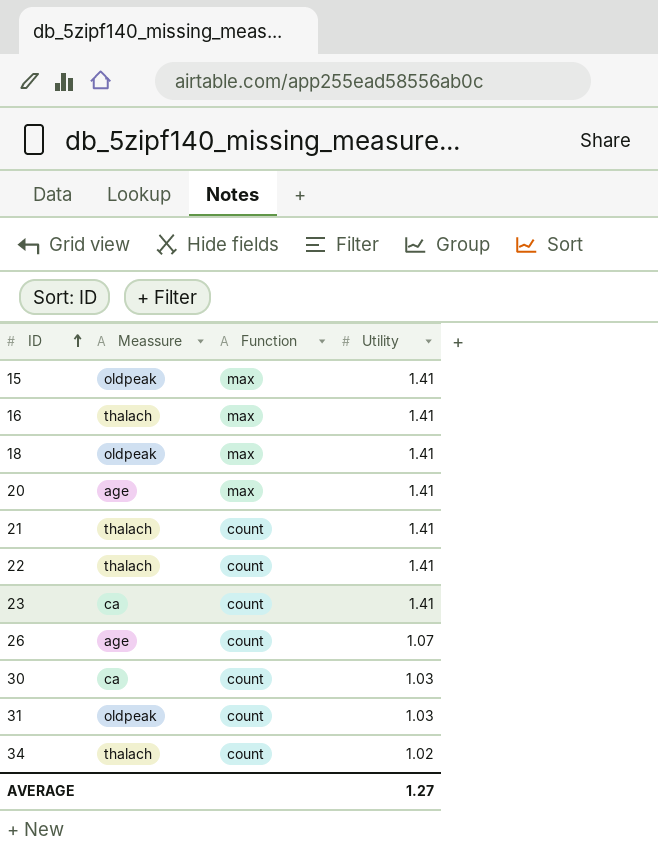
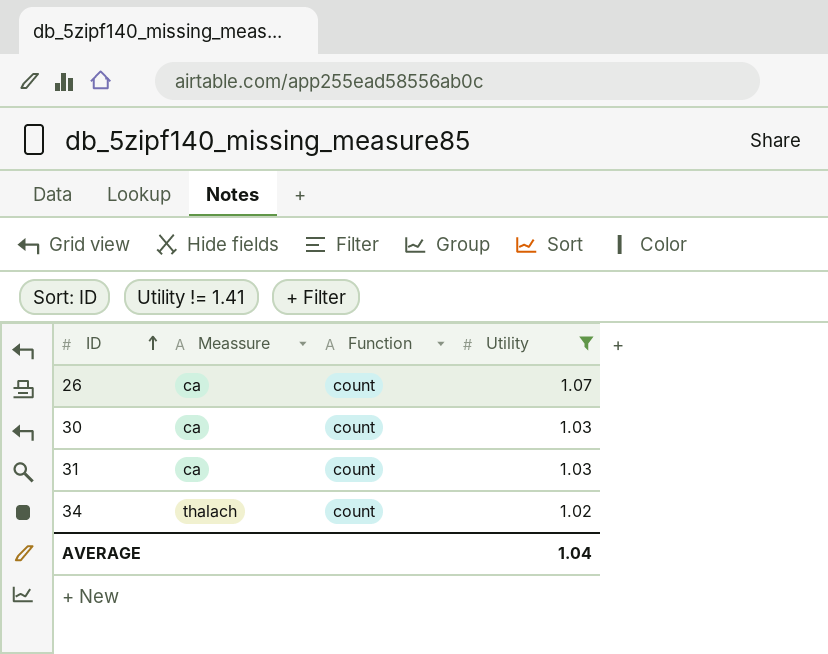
filter: none -> Utility != 1.41
26 | Meassure: age -> ca
31 | Meassure: oldpeak -> ca
AVERAGE | Utility: 1.27 -> 1.04

